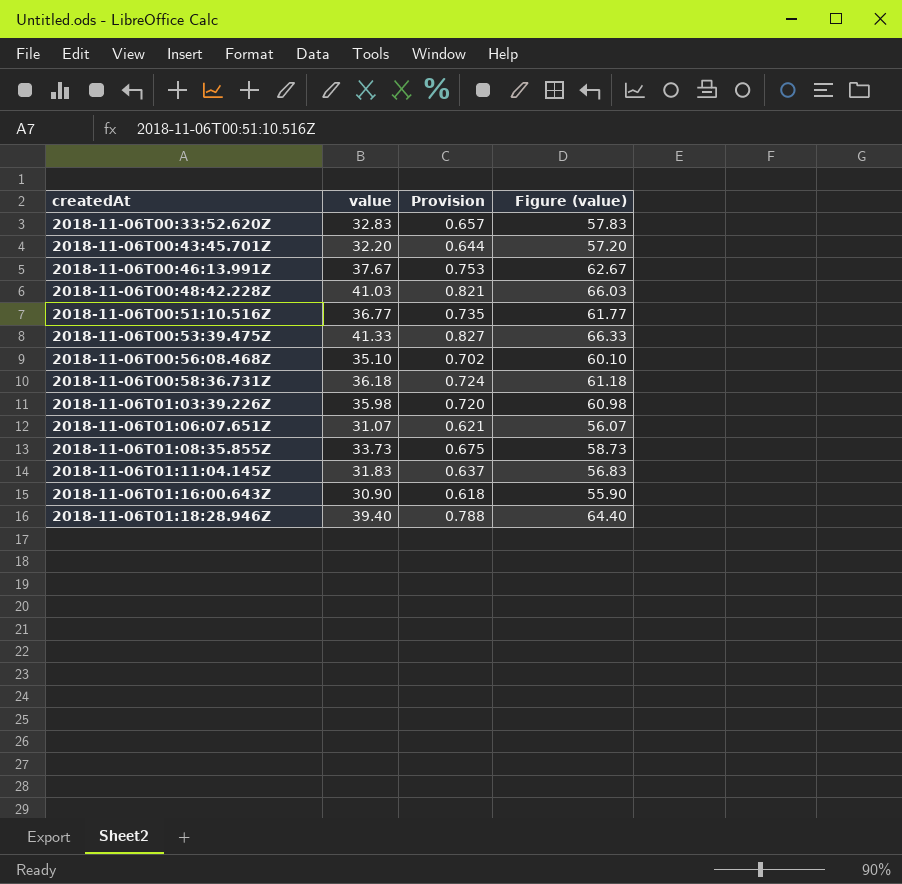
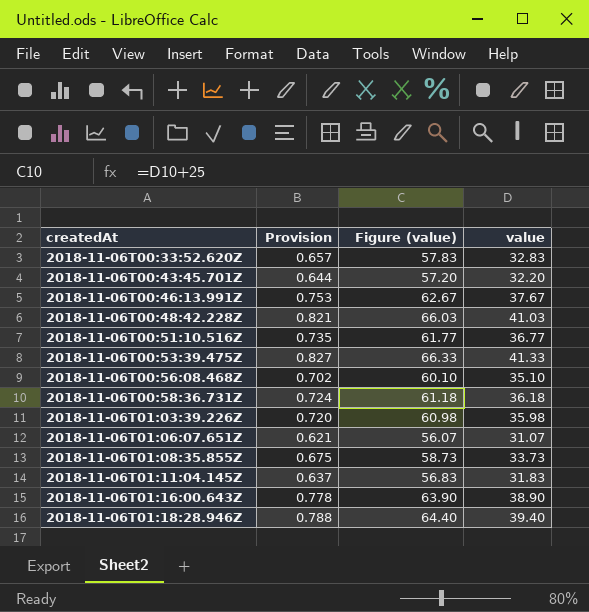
column value | position: 2 -> 4
2018-11-06T01:16:00.643Z | Provision: 0.618 -> 0.778
2018-11-06T01:16:00.643Z | Figure (value): 55.90 -> 63.90
2018-11-06T01:16:00.643Z | value: 30.90 -> 38.90

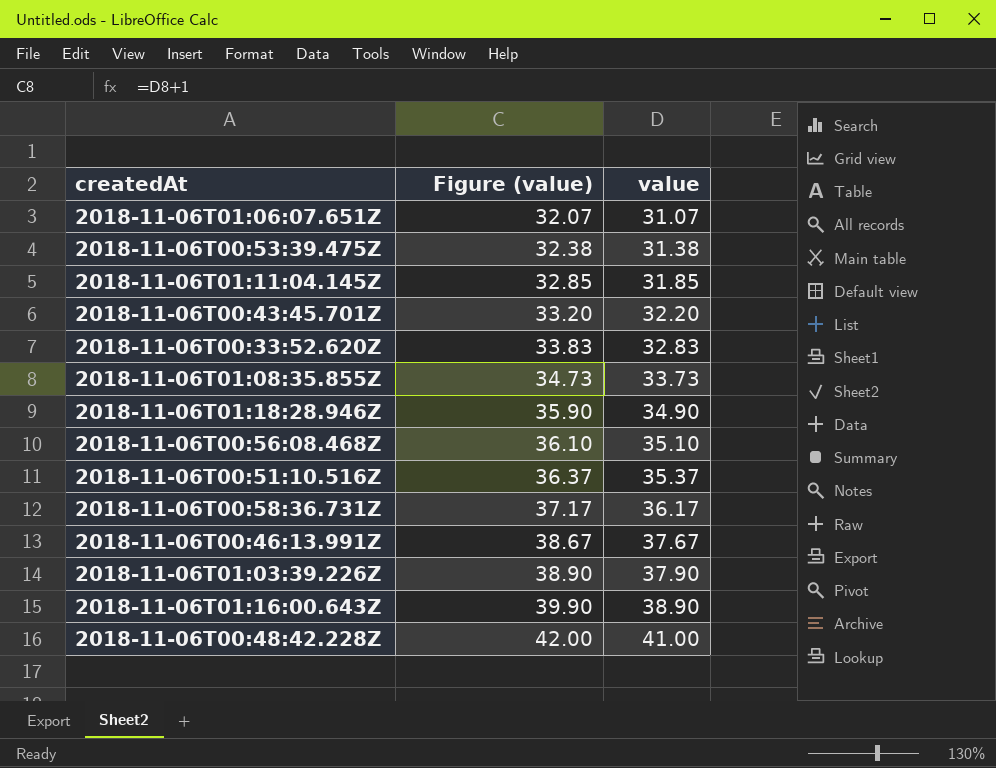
row order: createdAt ascending -> Figure (value) ascending
column Provision | formula: [value] * 0.02 -> none
column Figure (value) | formula: [value] + 25 -> [value] + 1
2018-11-06T00:53:39.475Z | value: 41.33 -> 31.38
2018-11-06T01:11:04.145Z | value: 31.83 -> 31.85
2018-11-06T01:18:28.946Z | value: 39.40 -> 34.90
2018-11-06T00:51:10.516Z | value: 36.77 -> 35.37
2018-11-06T00:58:36.731Z | value: 36.18 -> 36.17
2018-11-06T01:03:39.226Z | value: 35.98 -> 37.90
2018-11-06T00:48:42.228Z | value: 41.03 -> 41.00

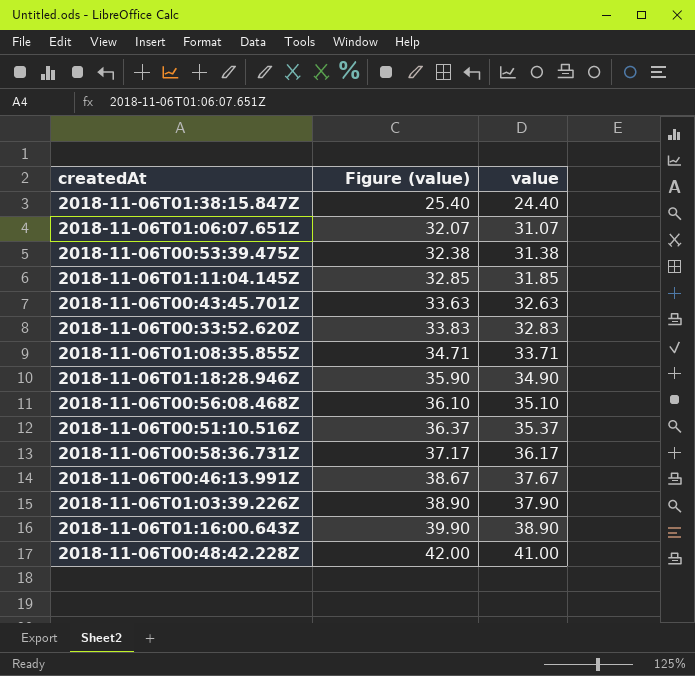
row 2018-11-06T01:38:15.847Z: none -> 25.40 | 24.40
2018-11-06T00:43:45.701Z | Figure (value): 33.20 -> 33.63
2018-11-06T00:43:45.701Z | value: 32.20 -> 32.63
2018-11-06T01:08:35.855Z | Figure (value): 34.73 -> 34.71
2018-11-06T01:08:35.855Z | value: 33.73 -> 33.71

